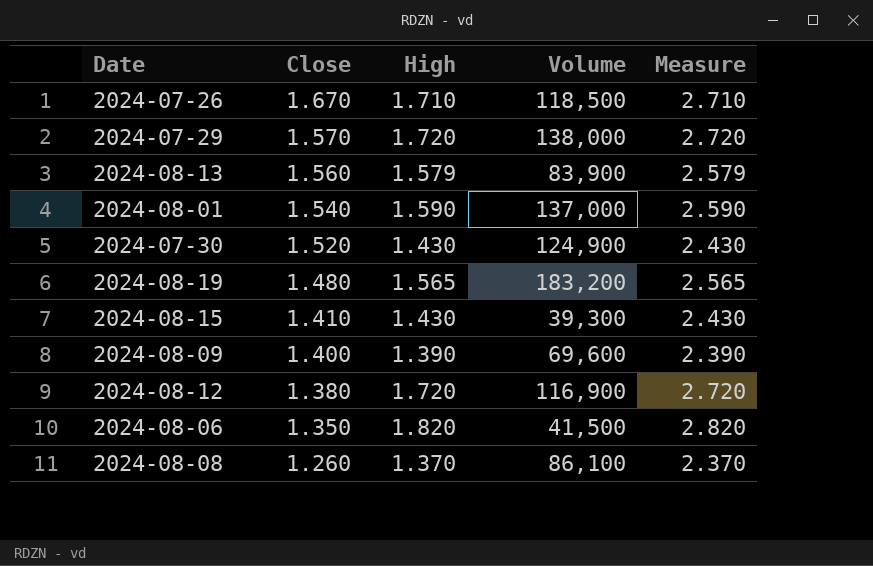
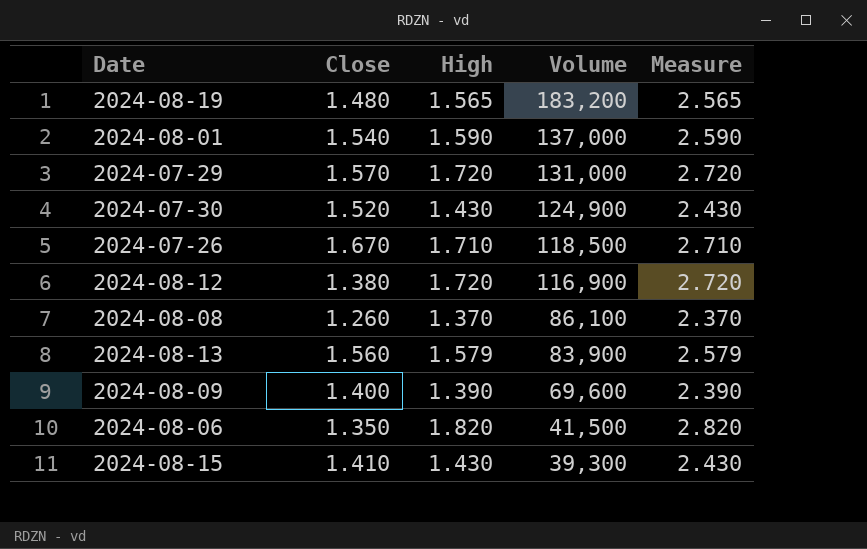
row order: Close descending -> Volume descending
2024-07-29 | Volume: 138,000 -> 131,000

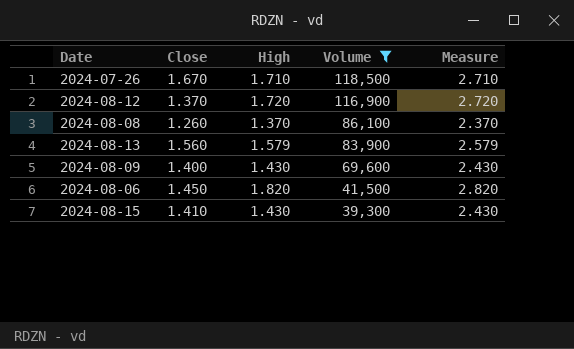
filter: none -> Volume <= 118,500
2024-08-12 | Close: 1.380 -> 1.370
2024-08-09 | High: 1.390 -> 1.430
2024-08-09 | Measure: 2.390 -> 2.430
2024-08-06 | Close: 1.350 -> 1.450

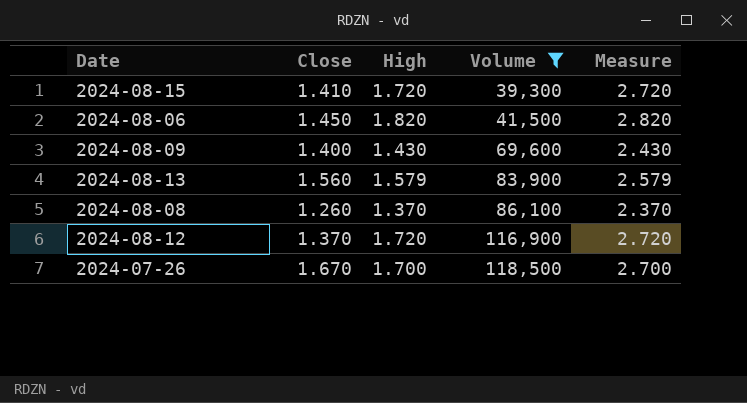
row order: Volume descending -> Volume ascending
2024-08-15 | High: 1.430 -> 1.720
2024-08-15 | Measure: 2.430 -> 2.720
2024-07-26 | High: 1.710 -> 1.700
2024-07-26 | Measure: 2.710 -> 2.700

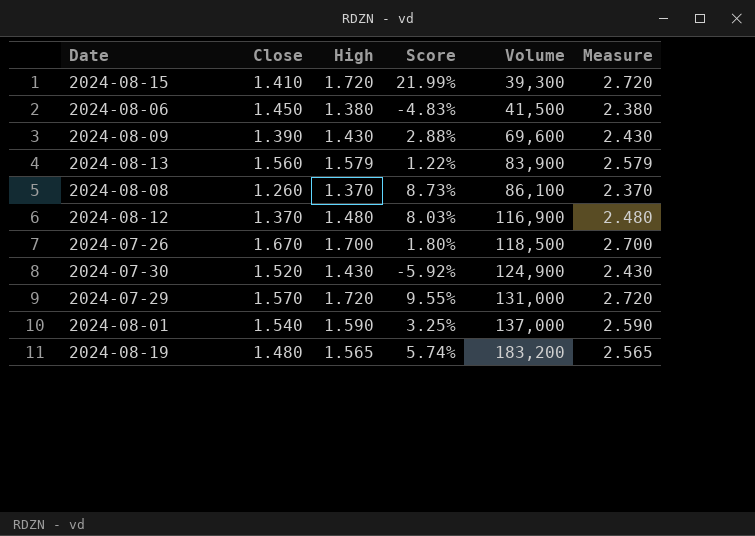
filter: Volume <= 118,500 -> none
column Score | formula: none -> ([High] - [Close]) / [Close]
2024-08-06 | High: 1.820 -> 1.380
2024-08-06 | Measure: 2.820 -> 2.380
2024-08-09 | Close: 1.400 -> 1.390
2024-08-12 | High: 1.720 -> 1.480
2024-08-12 | Measure: 2.720 -> 2.480

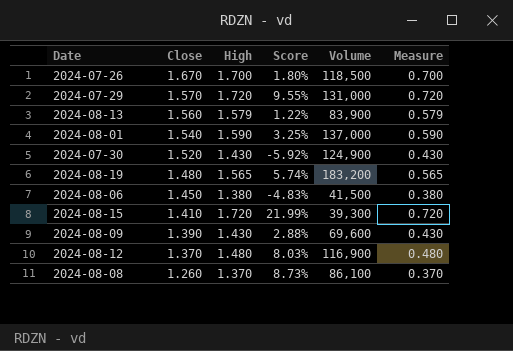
row order: Volume ascending -> Close descending
column Measure | formula: [High] + 1 -> [High] - 1

